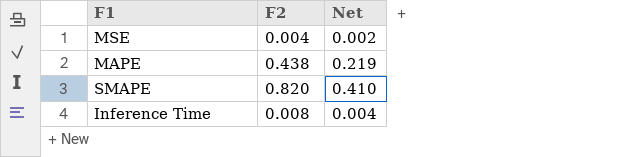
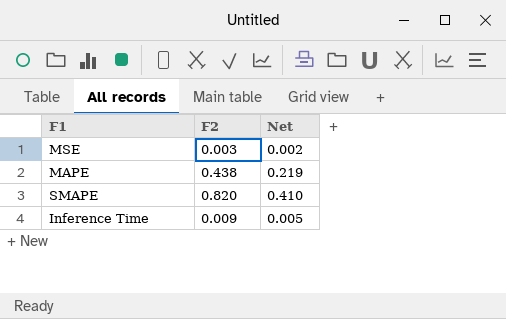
MSE | F2: 0.004 -> 0.003
Inference Time | F2: 0.008 -> 0.009
Inference Time | Net: 0.004 -> 0.005

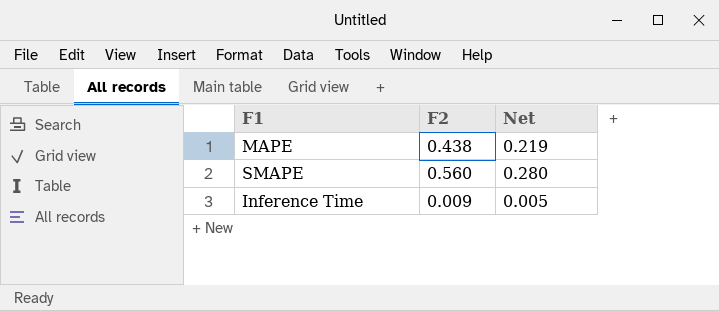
row MSE: 0.003 | 0.002 -> none
SMAPE | F2: 0.820 -> 0.560
SMAPE | Net: 0.410 -> 0.280

